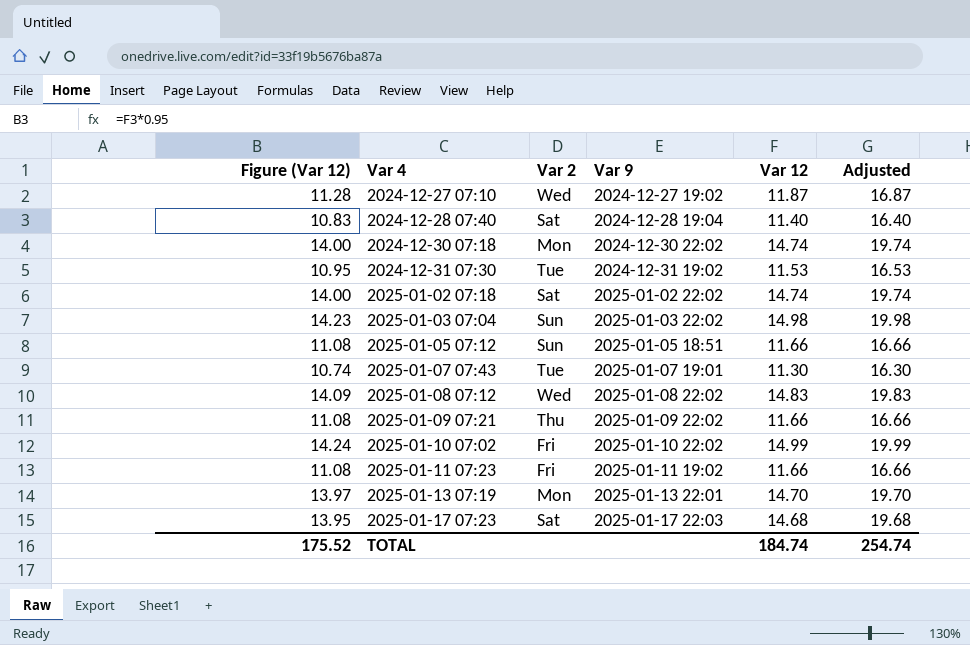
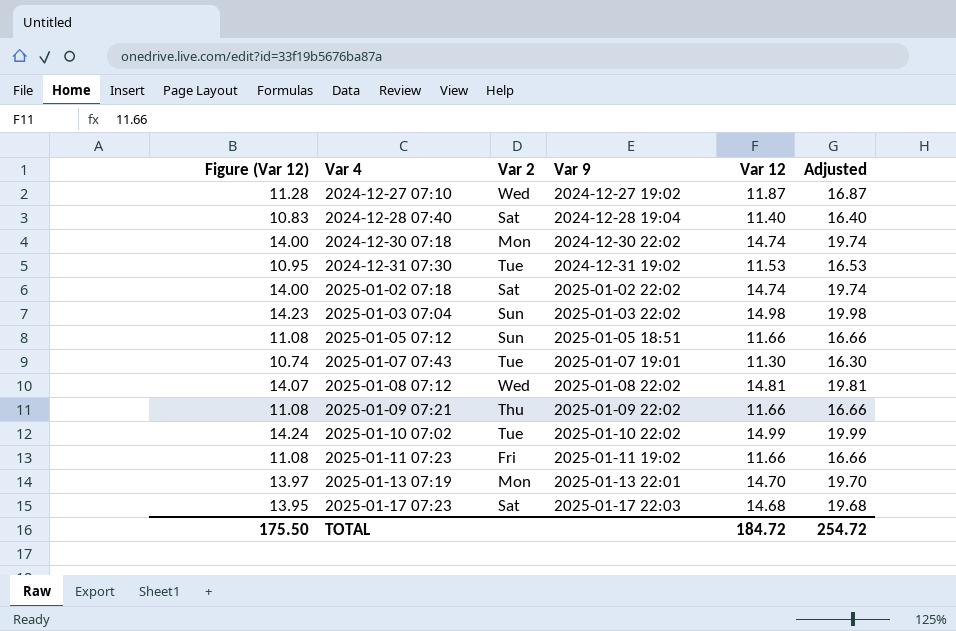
2025-01-08 07:12 | Figure (Var 12): 14.09 -> 14.07
2025-01-08 07:12 | Var 12: 14.83 -> 14.81
2025-01-08 07:12 | Adjusted: 19.83 -> 19.81
2025-01-10 07:02 | Var 2: Fri -> Tue
TOTAL | Figure (Var 12): 175.52 -> 175.50
TOTAL | Var 12: 184.74 -> 184.72
TOTAL | Adjusted: 254.74 -> 254.72

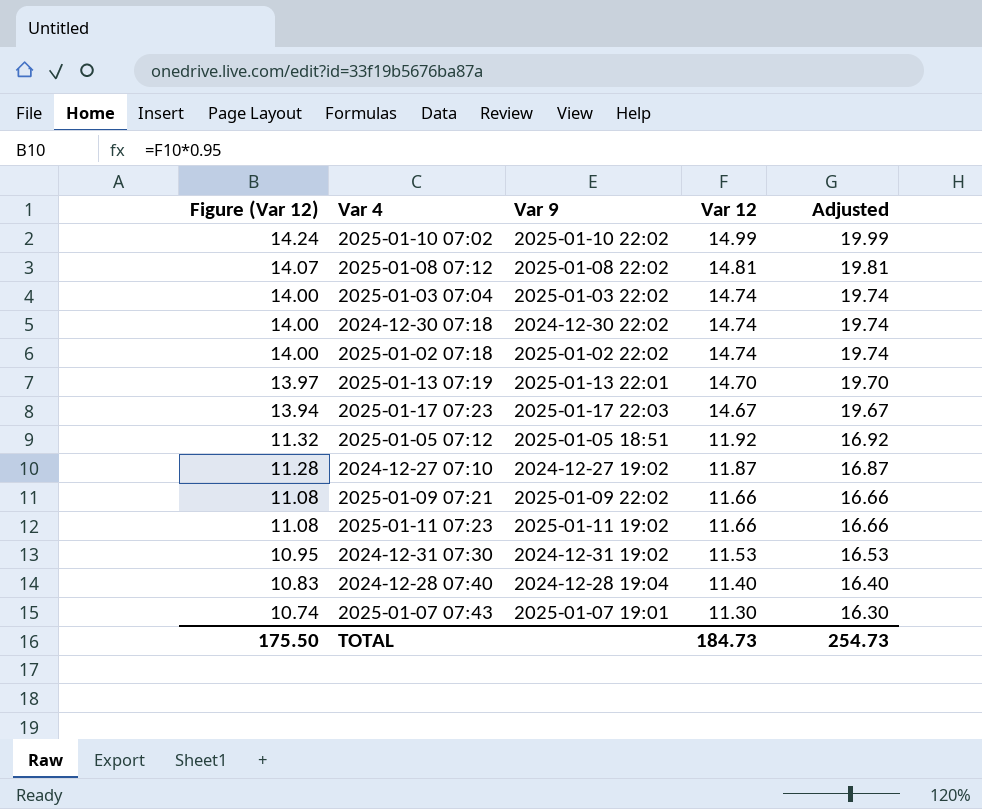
row order: Var 4 ascending -> Figure (Var 12) descending
column Var 2 | position: 3 -> none
2025-01-03 07:04 | Figure (Var 12): 14.23 -> 14.00
2025-01-03 07:04 | Var 12: 14.98 -> 14.74
2025-01-03 07:04 | Adjusted: 19.98 -> 19.74
2025-01-17 07:23 | Figure (Var 12): 13.95 -> 13.94
2025-01-17 07:23 | Var 12: 14.68 -> 14.67
2025-01-17 07:23 | Adjusted: 19.68 -> 19.67
2025-01-05 07:12 | Figure (Var 12): 11.08 -> 11.32
2025-01-05 07:12 | Var 12: 11.66 -> 11.92
2025-01-05 07:12 | Adjusted: 16.66 -> 16.92
TOTAL | Var 12: 184.72 -> 184.73
TOTAL | Adjusted: 254.72 -> 254.73

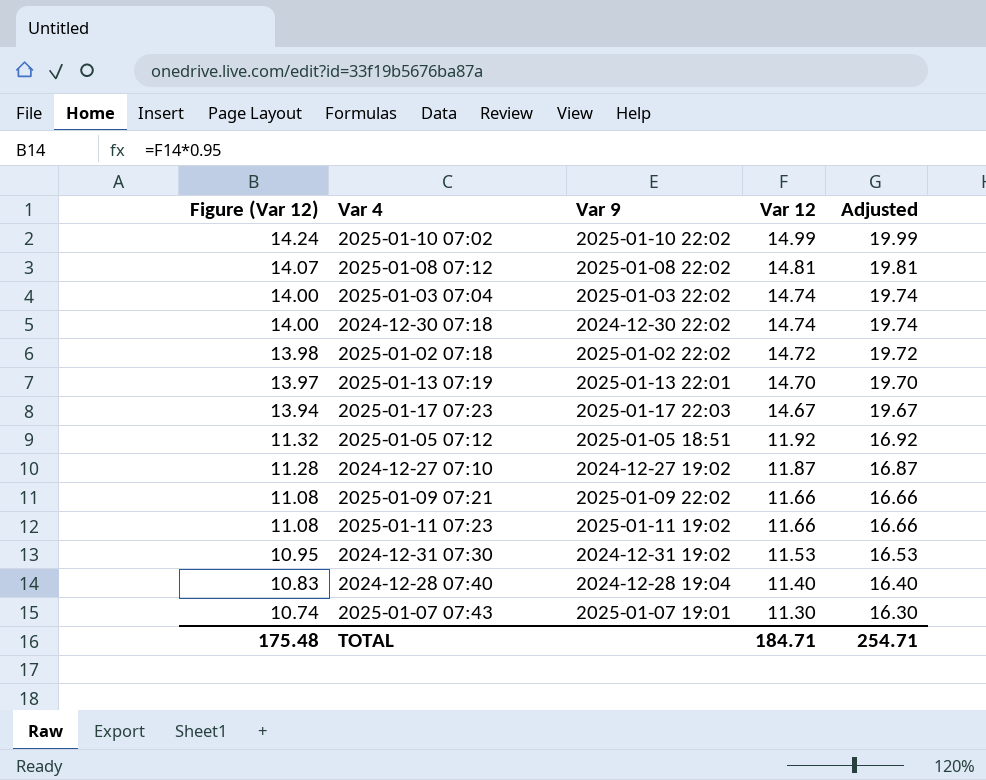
2025-01-02 07:18 | Figure (Var 12): 14.00 -> 13.98
2025-01-02 07:18 | Var 12: 14.74 -> 14.72
2025-01-02 07:18 | Adjusted: 19.74 -> 19.72
TOTAL | Figure (Var 12): 175.50 -> 175.48
TOTAL | Var 12: 184.73 -> 184.71
TOTAL | Adjusted: 254.73 -> 254.71

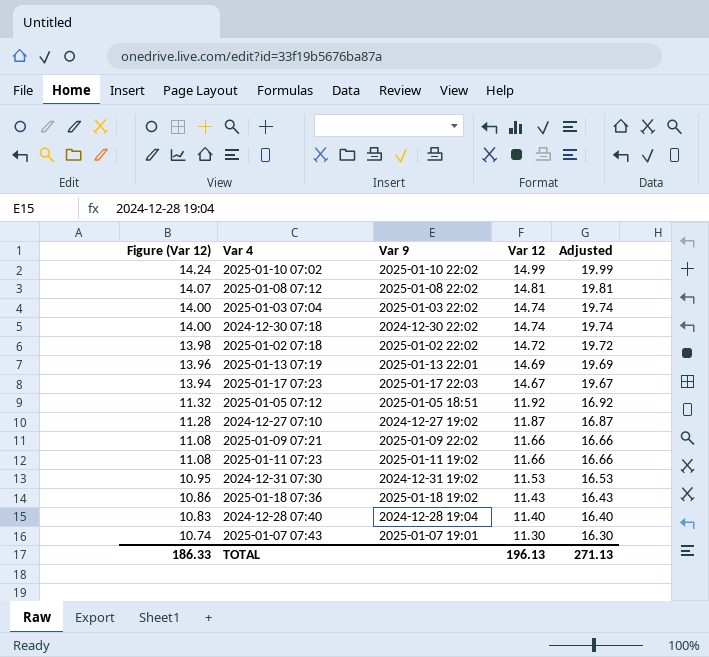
2025-01-13 07:19 | Figure (Var 12): 13.97 -> 13.96
2025-01-13 07:19 | Var 12: 14.70 -> 14.69
2025-01-13 07:19 | Adjusted: 19.70 -> 19.69
row 2025-01-18 07:36: none -> 10.86 | 2025-01-18 19:02 | 11.43 | 16.43
TOTAL | Figure (Var 12): 175.48 -> 186.33
TOTAL | Var 12: 184.71 -> 196.13
TOTAL | Adjusted: 254.71 -> 271.13

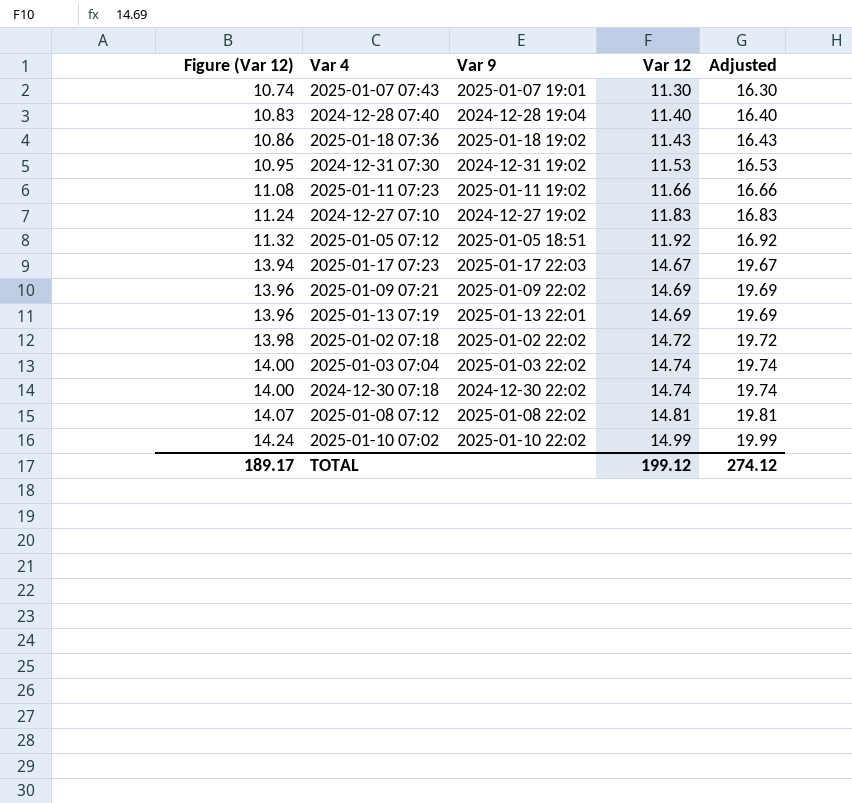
row order: Figure (Var 12) descending -> Figure (Var 12) ascending
2024-12-27 07:10 | Figure (Var 12): 11.28 -> 11.24
2024-12-27 07:10 | Var 12: 11.87 -> 11.83
2024-12-27 07:10 | Adjusted: 16.87 -> 16.83
2025-01-09 07:21 | Figure (Var 12): 11.08 -> 13.96
2025-01-09 07:21 | Var 12: 11.66 -> 14.69
2025-01-09 07:21 | Adjusted: 16.66 -> 19.69
TOTAL | Figure (Var 12): 186.33 -> 189.17
TOTAL | Var 12: 196.13 -> 199.12
TOTAL | Adjusted: 271.13 -> 274.12

